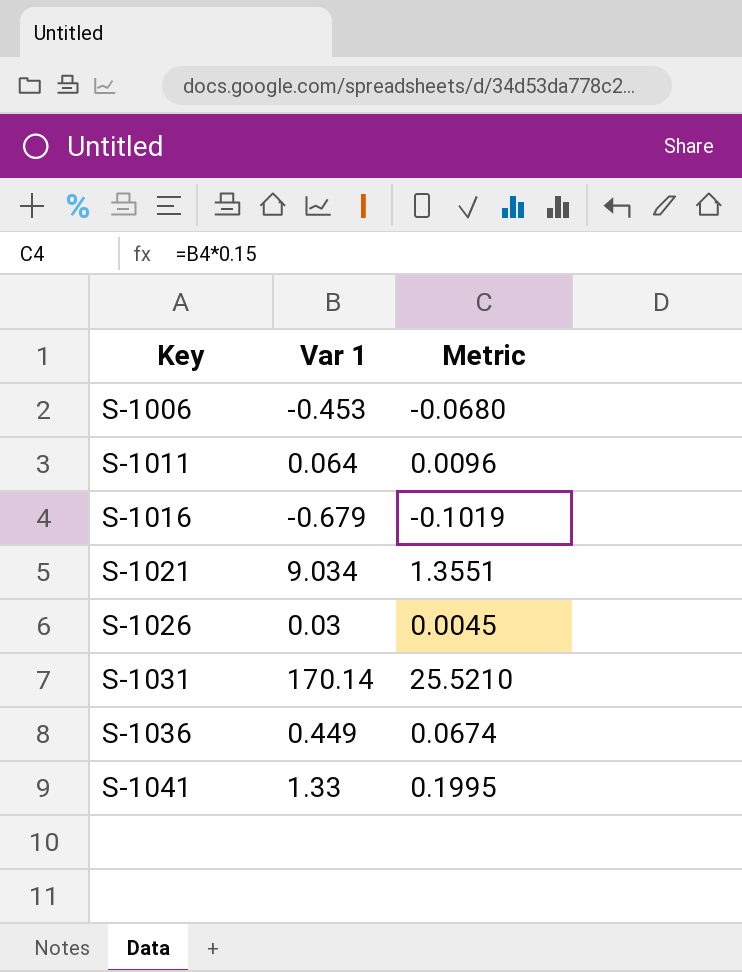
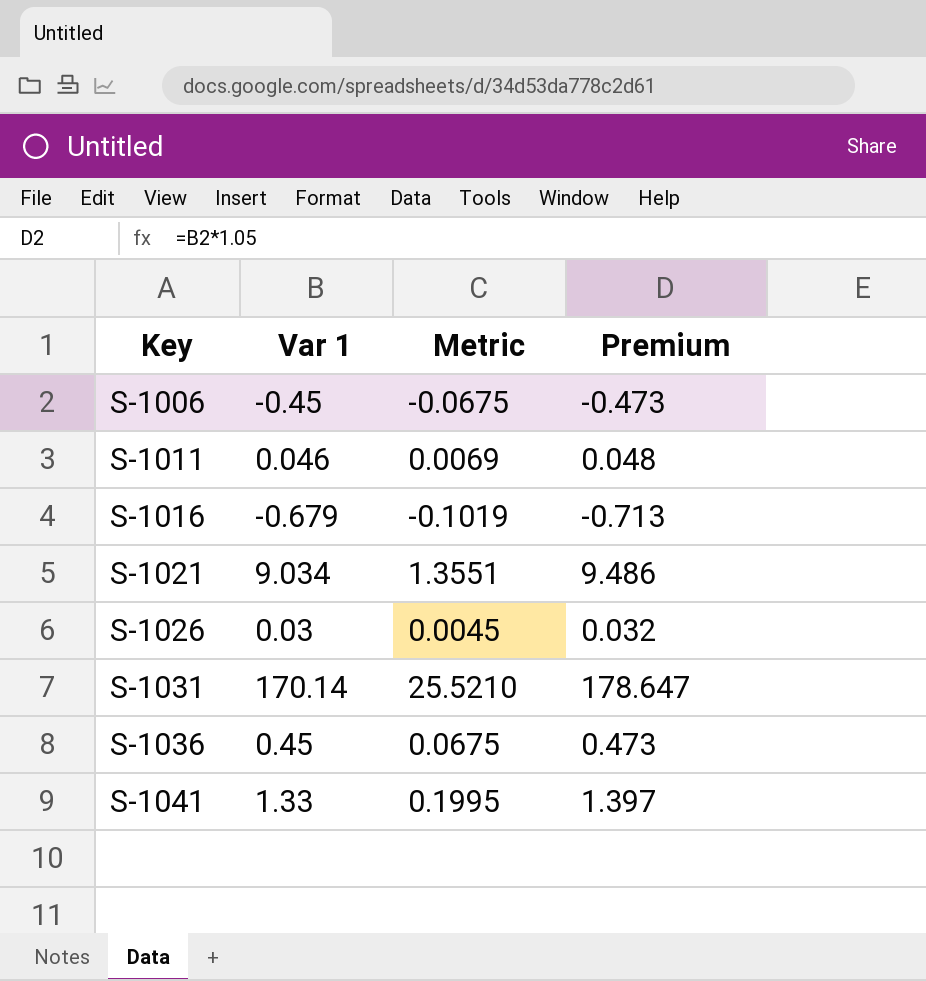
column Premium | formula: none -> [Var 1] * 1.05
S-1006 | Var 1: -0.453 -> -0.45
S-1006 | Metric: -0.0680 -> -0.0675
S-1011 | Var 1: 0.064 -> 0.046
S-1011 | Metric: 0.0096 -> 0.0069
S-1036 | Var 1: 0.449 -> 0.45
S-1036 | Metric: 0.0674 -> 0.0675

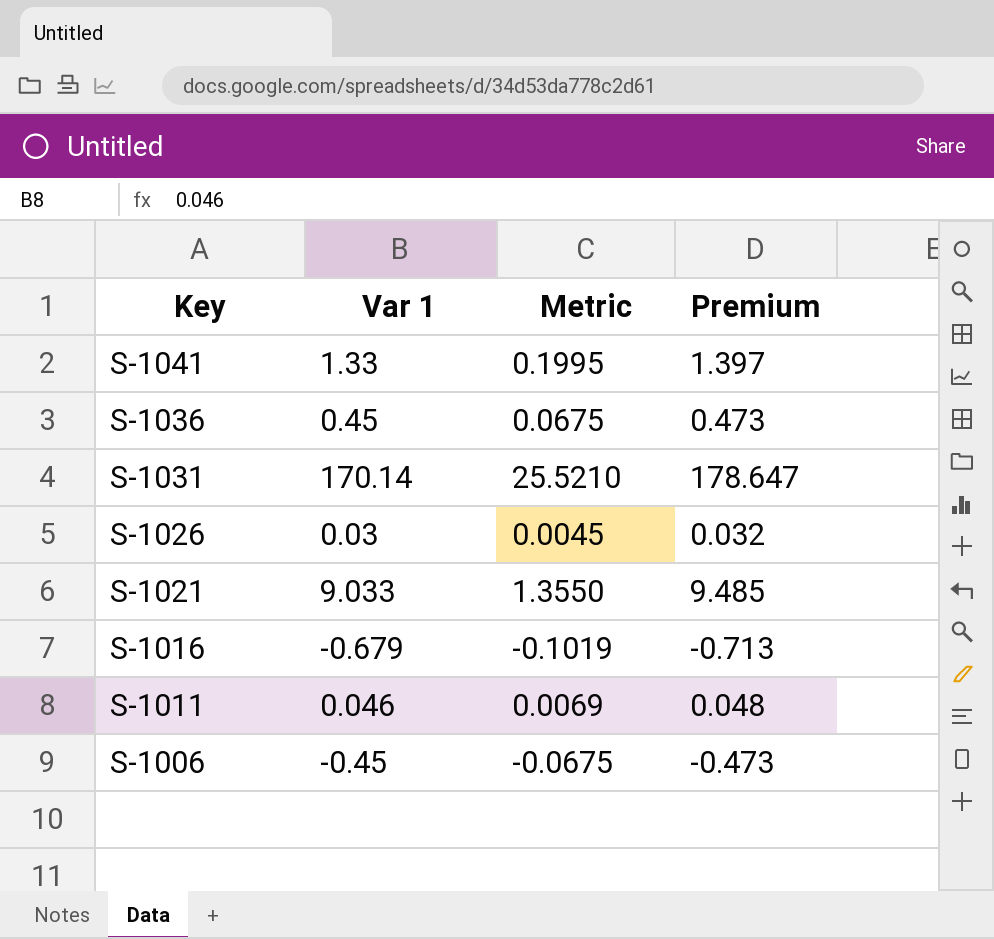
row order: Key ascending -> Key descending
S-1021 | Var 1: 9.034 -> 9.033
S-1021 | Metric: 1.3551 -> 1.3550
S-1021 | Premium: 9.486 -> 9.485

